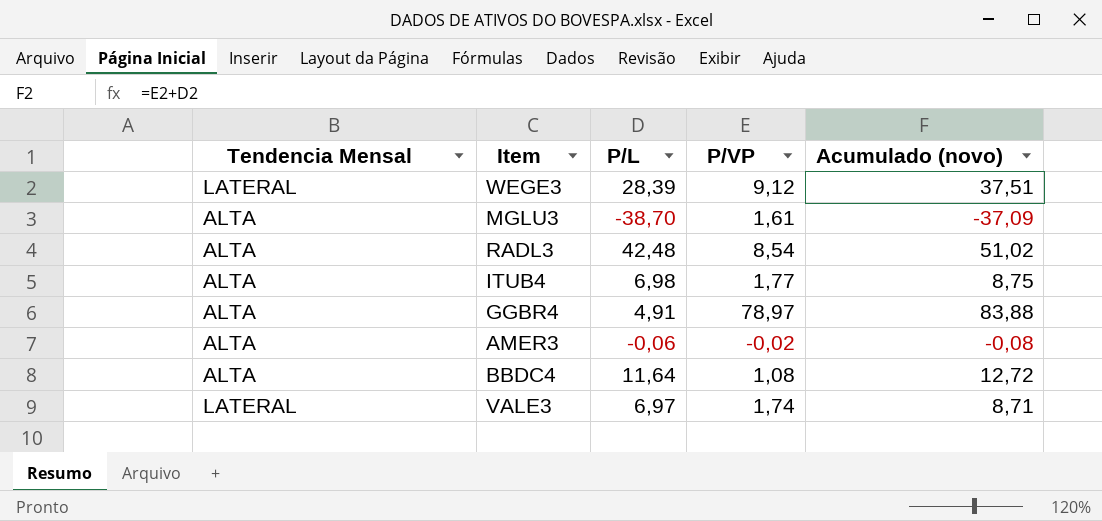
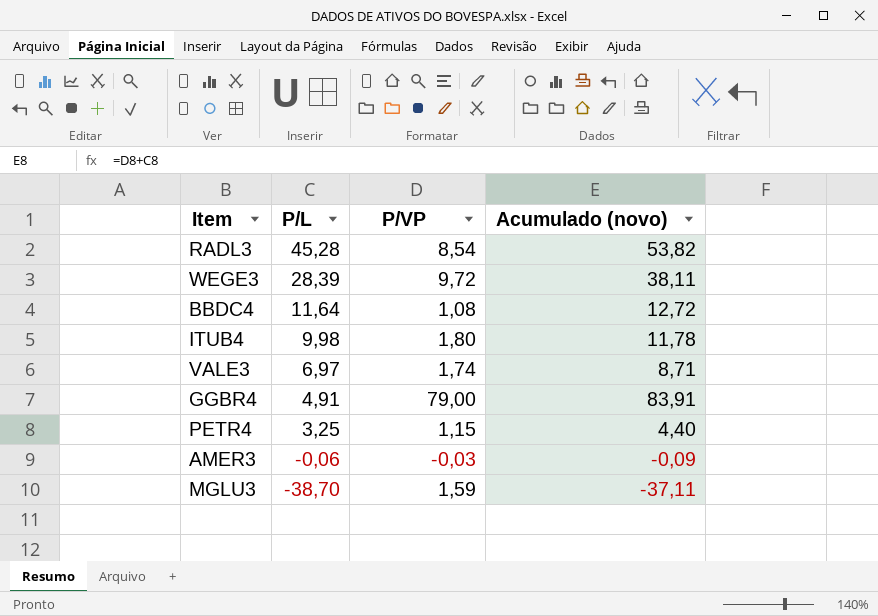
row order: none -> P/L descending
column Tendencia Mensal | position: 1 -> none
RADL3 | P/L: 42,48 -> 45,28
RADL3 | Acumulado (novo): 51,02 -> 53,82
WEGE3 | P/VP: 9,12 -> 9,72
WEGE3 | Acumulado (novo): 37,51 -> 38,11
ITUB4 | P/L: 6,98 -> 9,98
ITUB4 | P/VP: 1,77 -> 1,80
ITUB4 | Acumulado (novo): 8,75 -> 11,78
GGBR4 | P/VP: 78,97 -> 79,00
GGBR4 | Acumulado (novo): 83,88 -> 83,91
row PETR4: none -> 3,25 | 1,15 | 4,40
AMER3 | P/VP: -0,02 -> -0,03
AMER3 | Acumulado (novo): -0,08 -> -0,09
MGLU3 | P/VP: 1,61 -> 1,59
MGLU3 | Acumulado (novo): -37,09 -> -37,11

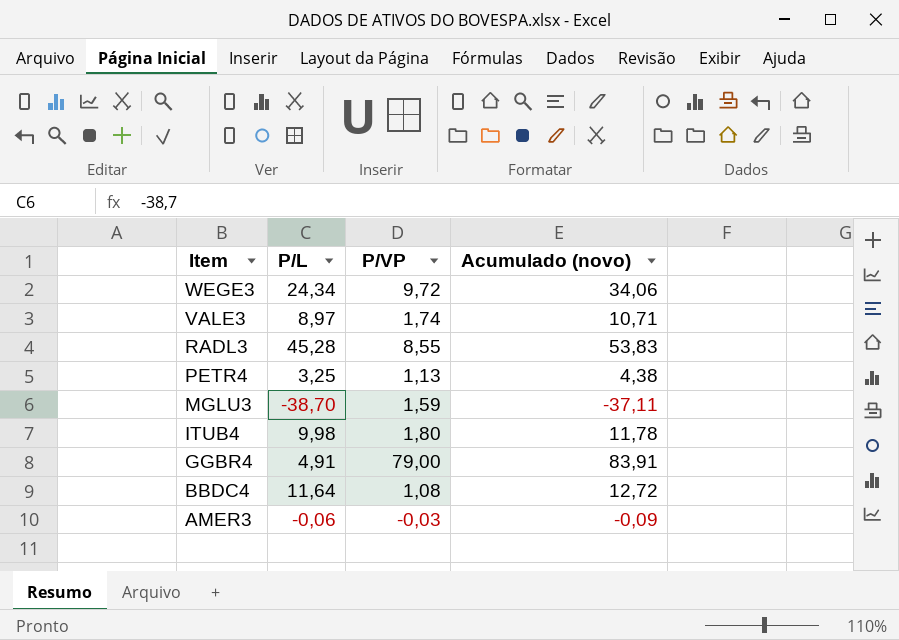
row order: P/L descending -> Item descending
WEGE3 | P/L: 28,39 -> 24,34
WEGE3 | Acumulado (novo): 38,11 -> 34,06
VALE3 | P/L: 6,97 -> 8,97
VALE3 | Acumulado (novo): 8,71 -> 10,71
RADL3 | P/VP: 8,54 -> 8,55
RADL3 | Acumulado (novo): 53,82 -> 53,83
PETR4 | P/VP: 1,15 -> 1,13
PETR4 | Acumulado (novo): 4,40 -> 4,38

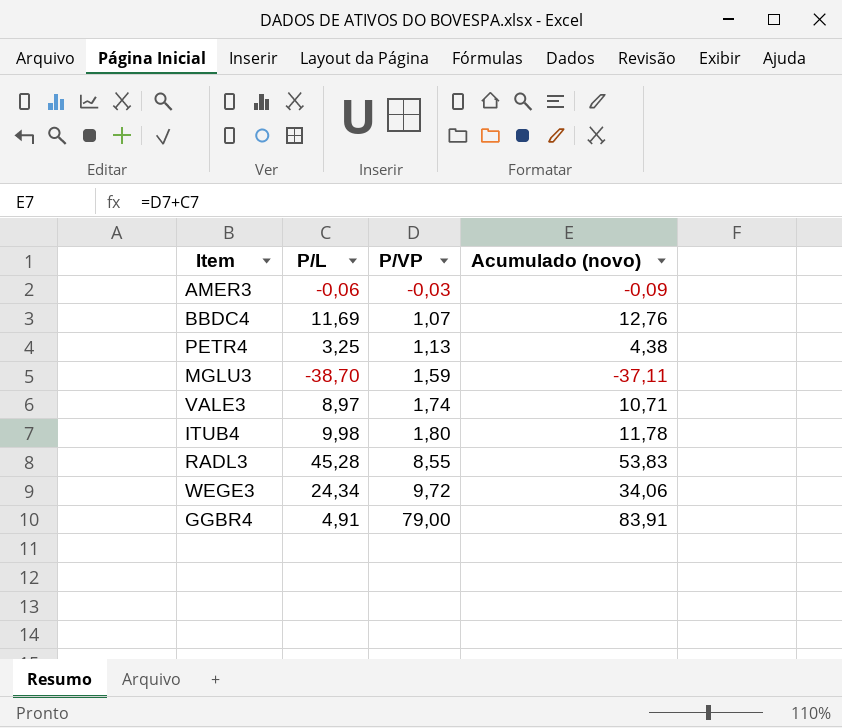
row order: Item descending -> P/VP ascending
BBDC4 | P/L: 11,64 -> 11,69
BBDC4 | P/VP: 1,08 -> 1,07
BBDC4 | Acumulado (novo): 12,72 -> 12,76

